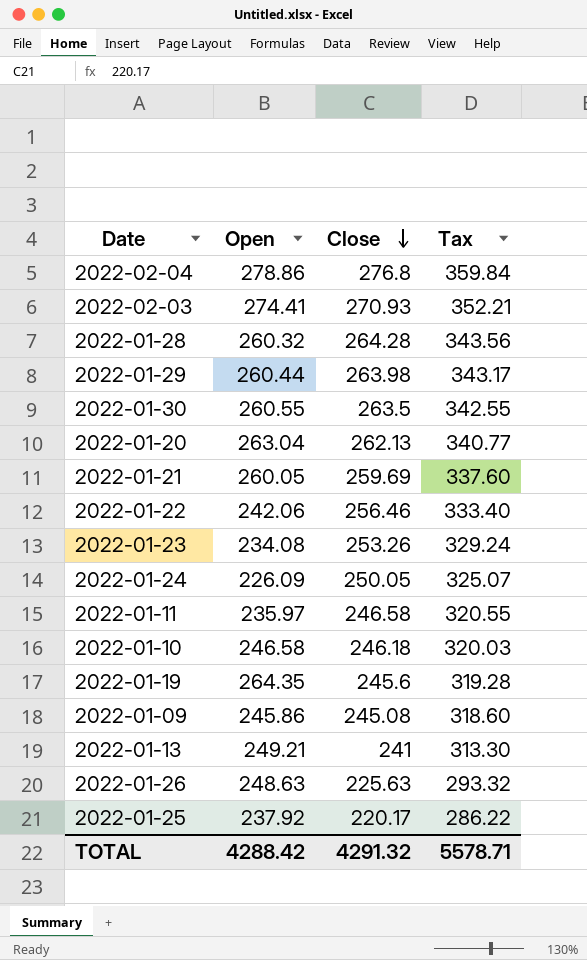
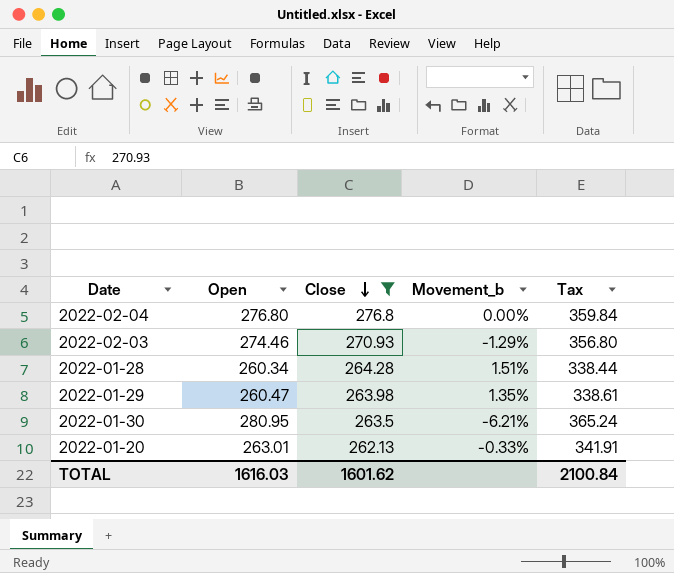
filter: none -> Close >= 262.13
column Movement_b | formula: none -> ([Close] - [Open]) / [Open]
column Tax | formula: [Close] * 1.3 -> [Open] * 1.3
2022-02-04 | Open: 278.86 -> 276.80
2022-02-03 | Open: 274.41 -> 274.46
2022-01-28 | Open: 260.32 -> 260.34
2022-01-29 | Open: 260.44 -> 260.47
2022-01-30 | Open: 260.55 -> 280.95
2022-01-20 | Open: 263.04 -> 263.01
TOTAL | Open: 4288.42 -> 1616.03
TOTAL | Close: 4291.32 -> 1601.62
TOTAL | Tax: 5578.71 -> 2100.84

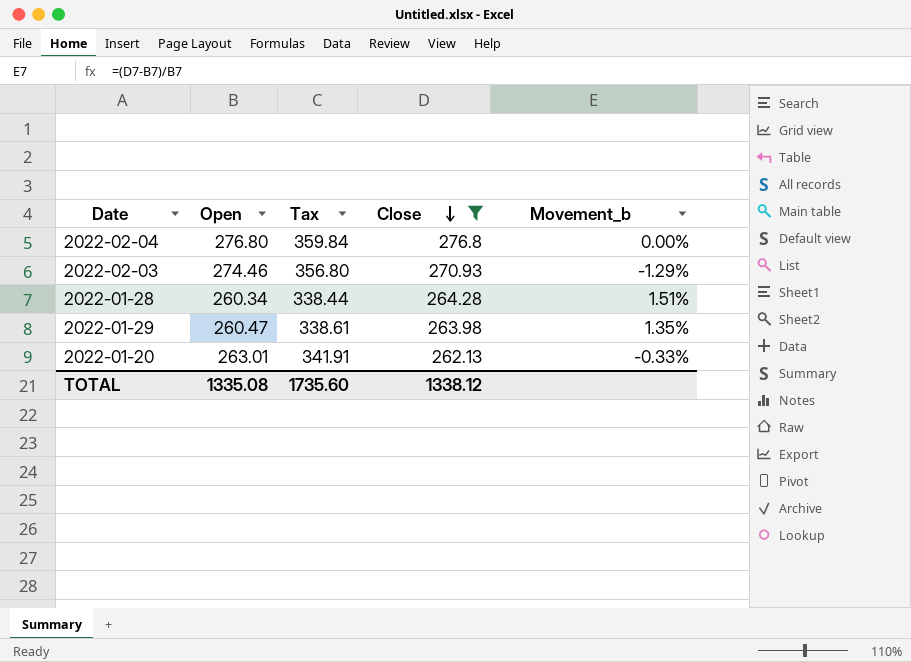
column Tax | position: 5 -> 3
row 2022-01-30: 280.95 | 263.5 | -6.21% | 365.24 -> none
TOTAL | Open: 1616.03 -> 1335.08
TOTAL | Tax: 2100.84 -> 1735.60
TOTAL | Close: 1601.62 -> 1338.12

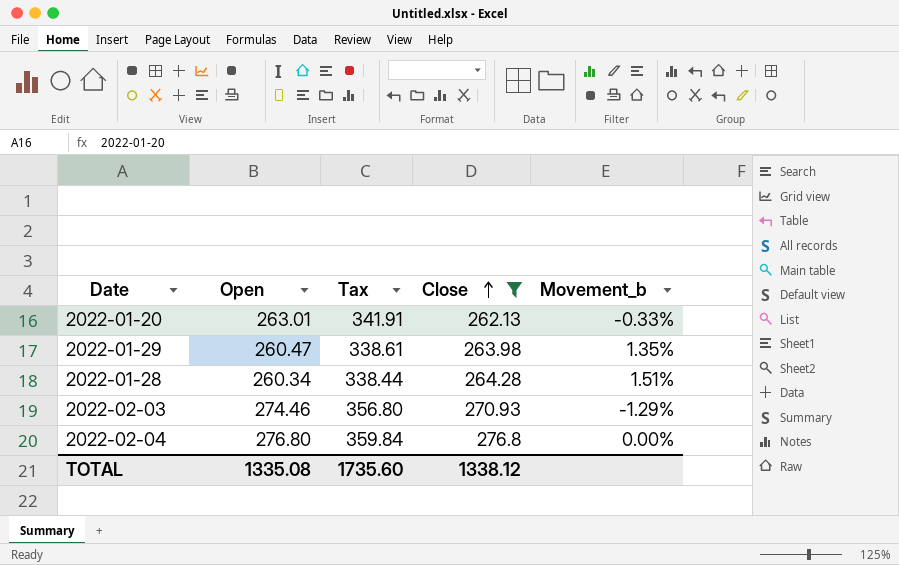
row order: Close descending -> Close ascending

